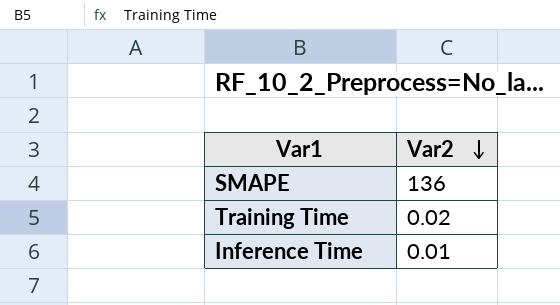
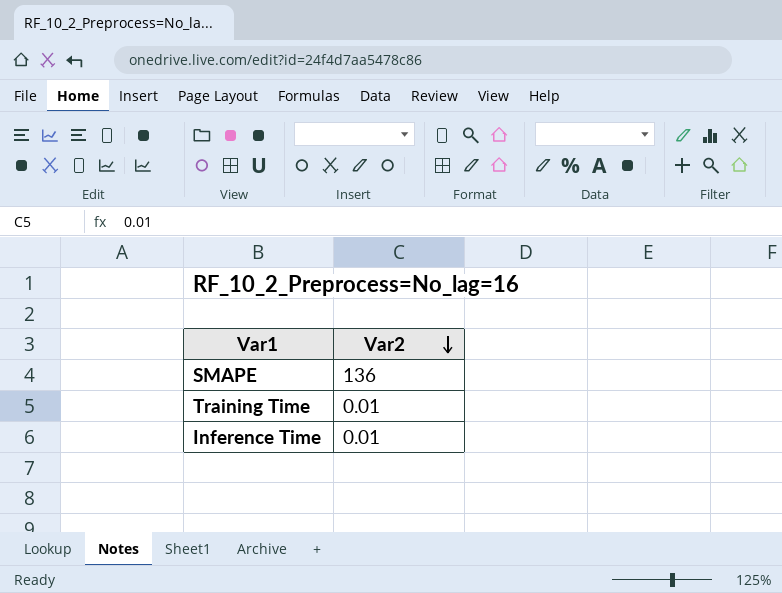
Training Time | Var2: 0.02 -> 0.01

